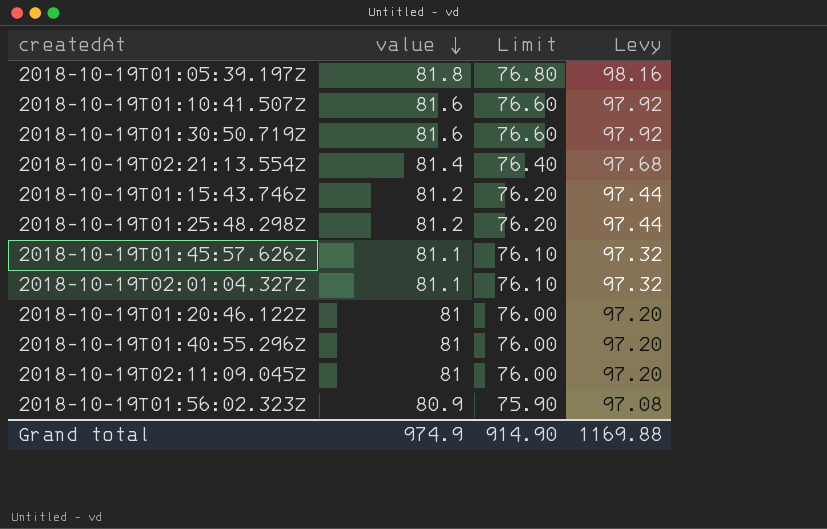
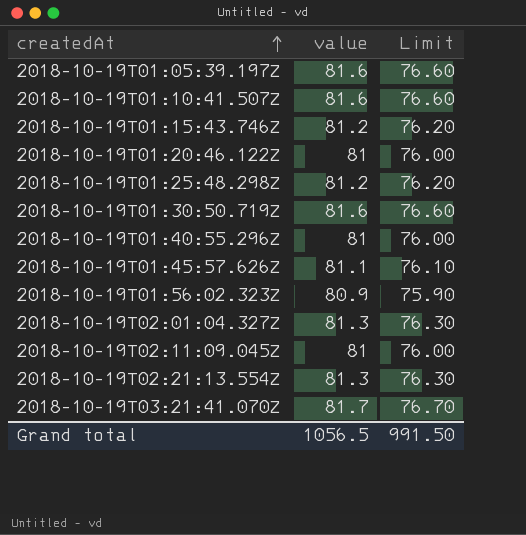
row order: value descending -> createdAt ascending
column Levy | formula: [value] * 1.2 -> none
2018-10-19T01:05:39.197Z | value: 81.8 -> 81.6
2018-10-19T01:05:39.197Z | Limit: 76.80 -> 76.60
2018-10-19T02:01:04.327Z | value: 81.1 -> 81.3
2018-10-19T02:01:04.327Z | Limit: 76.10 -> 76.30
2018-10-19T02:21:13.554Z | value: 81.4 -> 81.3
2018-10-19T02:21:13.554Z | Limit: 76.40 -> 76.30
row 2018-10-19T03:21:41.070Z: none -> 81.7 | 76.70
Grand total | value: 974.9 -> 1056.5
Grand total | Limit: 914.90 -> 991.50

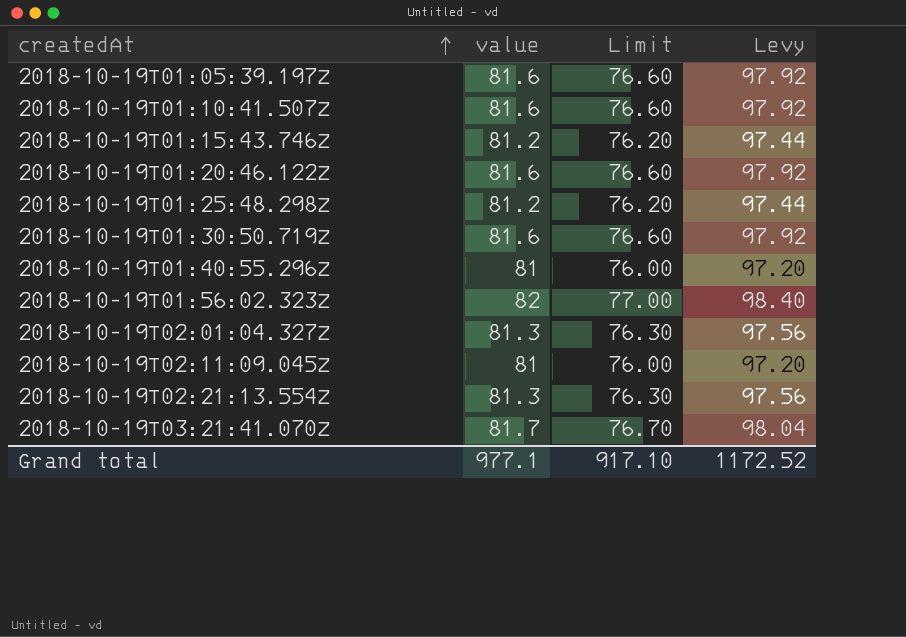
column Levy | formula: none -> [value] * 1.2
row 2018-10-19T01:45:57.626Z: 81.1 | 76.10 -> none
2018-10-19T01:20:46.122Z | value: 81 -> 81.6
2018-10-19T01:20:46.122Z | Limit: 76.00 -> 76.60
2018-10-19T01:56:02.323Z | value: 80.9 -> 82
2018-10-19T01:56:02.323Z | Limit: 75.90 -> 77.00
Grand total | value: 1056.5 -> 977.1
Grand total | Limit: 991.50 -> 917.10

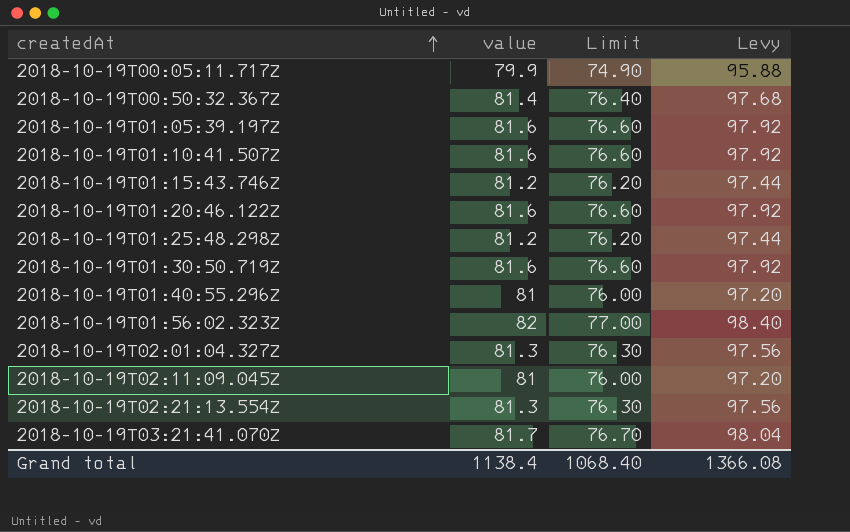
row 2018-10-19T00:05:11.717Z: none -> 79.9 | 74.90 | 95.88
row 2018-10-19T00:50:32.367Z: none -> 81.4 | 76.40 | 97.68
Grand total | value: 977.1 -> 1138.4
Grand total | Limit: 917.10 -> 1068.40
Grand total | Levy: 1172.52 -> 1366.08

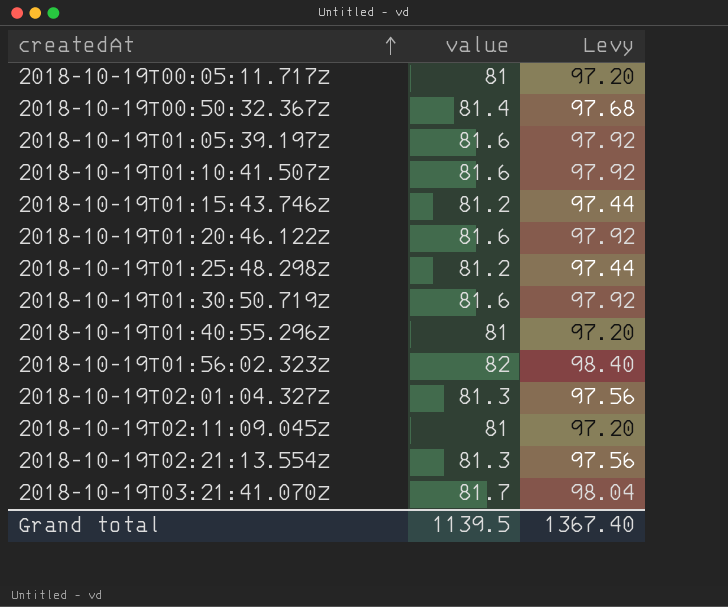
column Limit | formula: [value] - 5 -> none
2018-10-19T00:05:11.717Z | value: 79.9 -> 81
2018-10-19T00:05:11.717Z | Levy: 95.88 -> 97.20
Grand total | value: 1138.4 -> 1139.5
Grand total | Levy: 1366.08 -> 1367.40

